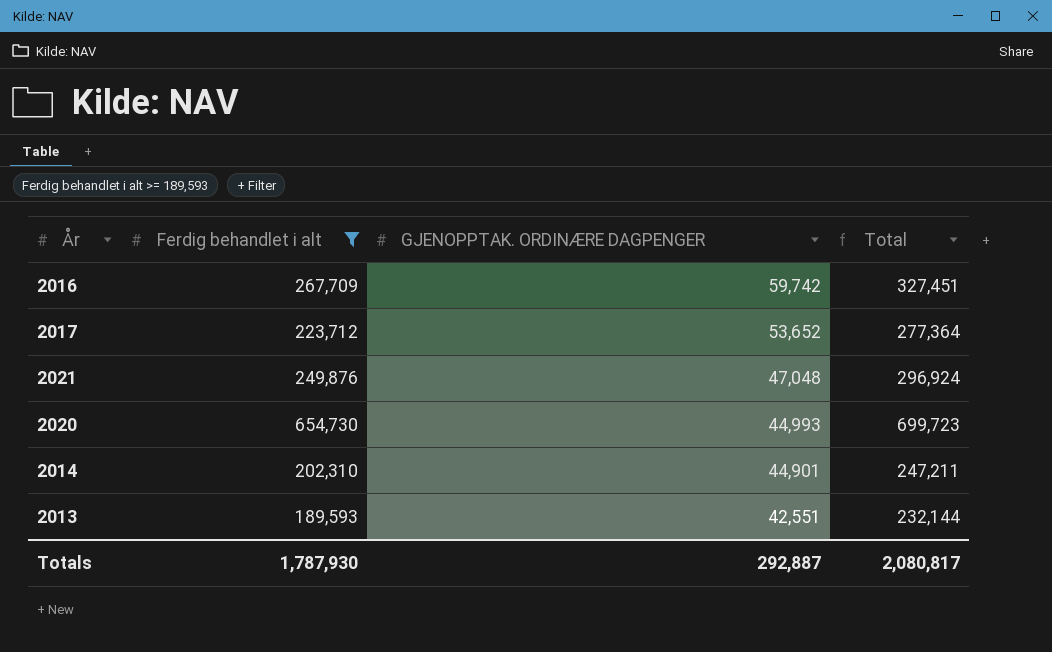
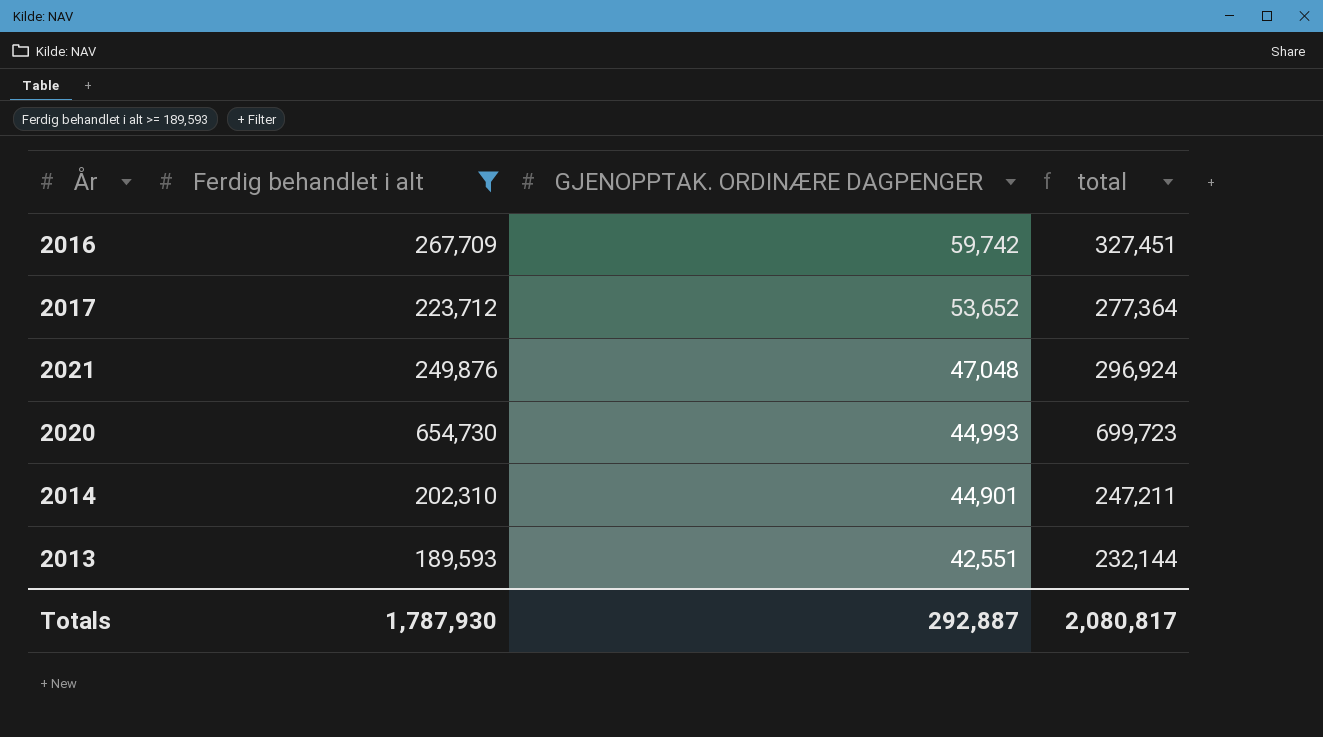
column name: Total -> total

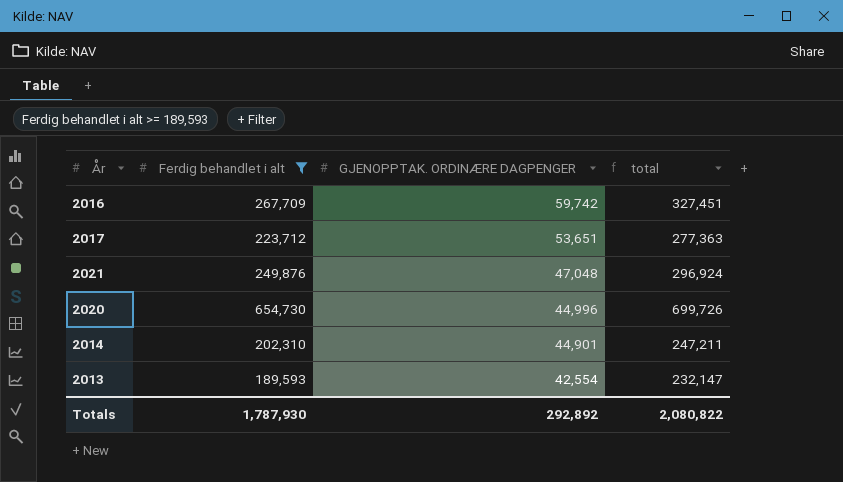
2017 | GJENOPPTAK. ORDINÆRE DAGPENGER: 53,652 -> 53,651
2017 | total: 277,364 -> 277,363
2020 | GJENOPPTAK. ORDINÆRE DAGPENGER: 44,993 -> 44,996
2020 | total: 699,723 -> 699,726
2013 | GJENOPPTAK. ORDINÆRE DAGPENGER: 42,551 -> 42,554
2013 | total: 232,144 -> 232,147
Totals | GJENOPPTAK. ORDINÆRE DAGPENGER: 292,887 -> 292,892
Totals | total: 2,080,817 -> 2,080,822

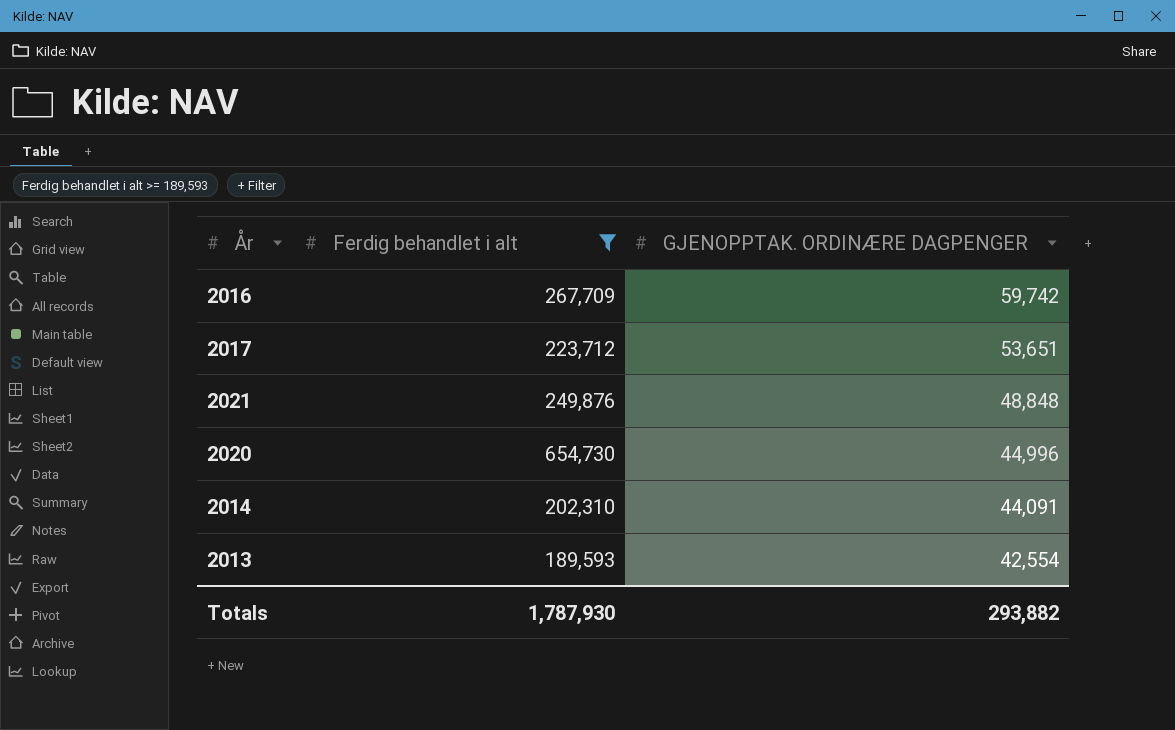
column total | formula: [Ferdig behandlet i alt] + [GJENOPPTAK. ORDINÆRE DAGPENGER] -> none
2021 | GJENOPPTAK. ORDINÆRE DAGPENGER: 47,048 -> 48,848
2014 | GJENOPPTAK. ORDINÆRE DAGPENGER: 44,901 -> 44,091
Totals | GJENOPPTAK. ORDINÆRE DAGPENGER: 292,892 -> 293,882

